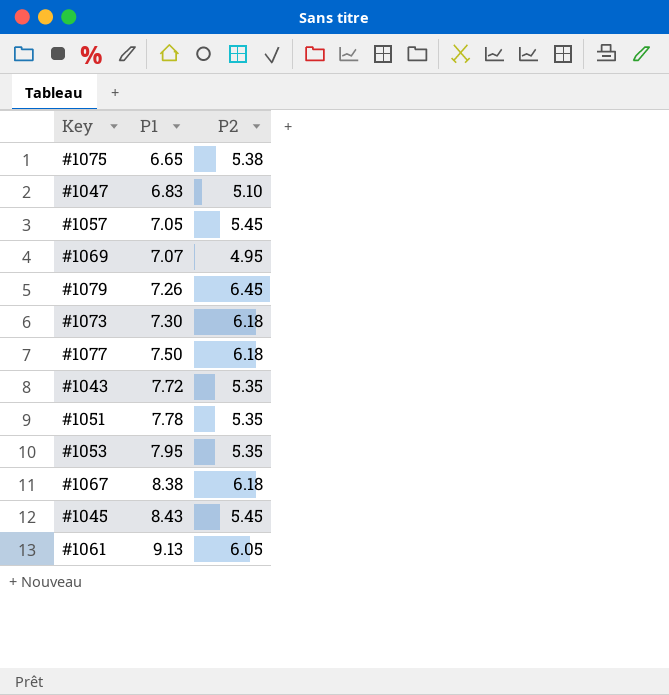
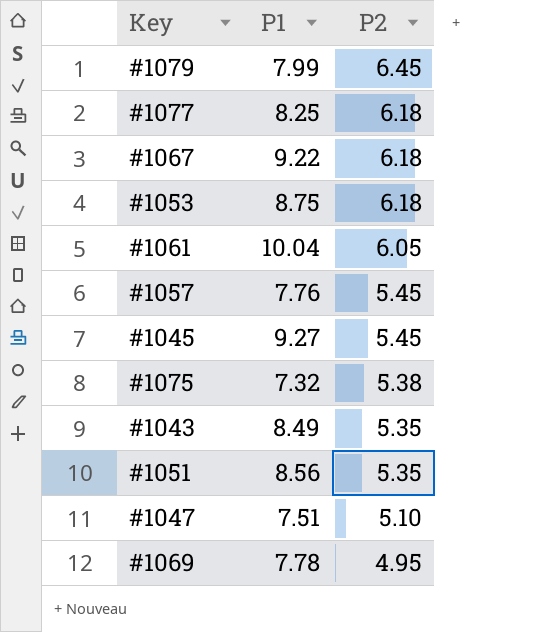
row order: P1 ascending -> P2 descending
row #1073: 7.30 | 6.18 -> none
#1079 | P1: 7.26 -> 7.99
#1077 | P1: 7.50 -> 8.25
#1067 | P1: 8.38 -> 9.22
#1053 | P1: 7.95 -> 8.75
#1053 | P2: 5.35 -> 6.18
#1061 | P1: 9.13 -> 10.04
#1057 | P1: 7.05 -> 7.76
#1045 | P1: 8.43 -> 9.27
#1075 | P1: 6.65 -> 7.32
#1043 | P1: 7.72 -> 8.49
#1051 | P1: 7.78 -> 8.56
#1047 | P1: 6.83 -> 7.51
#1069 | P1: 7.07 -> 7.78

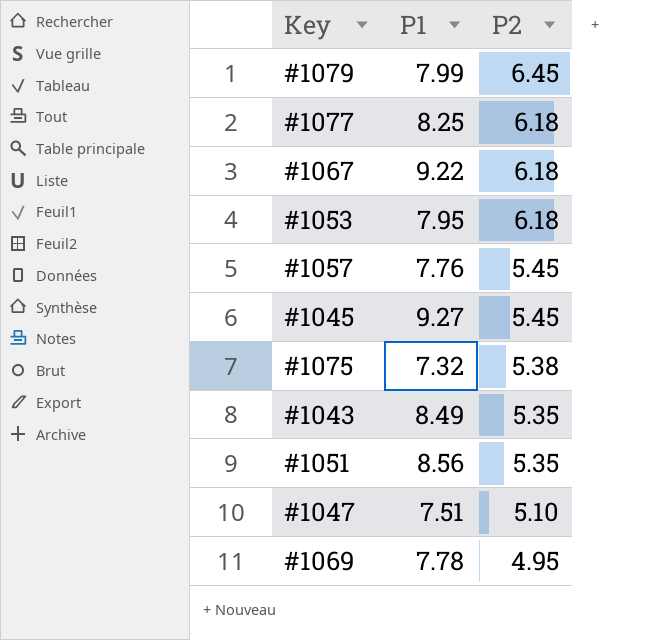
row #1061: 10.04 | 6.05 -> none
#1053 | P1: 8.75 -> 7.95

